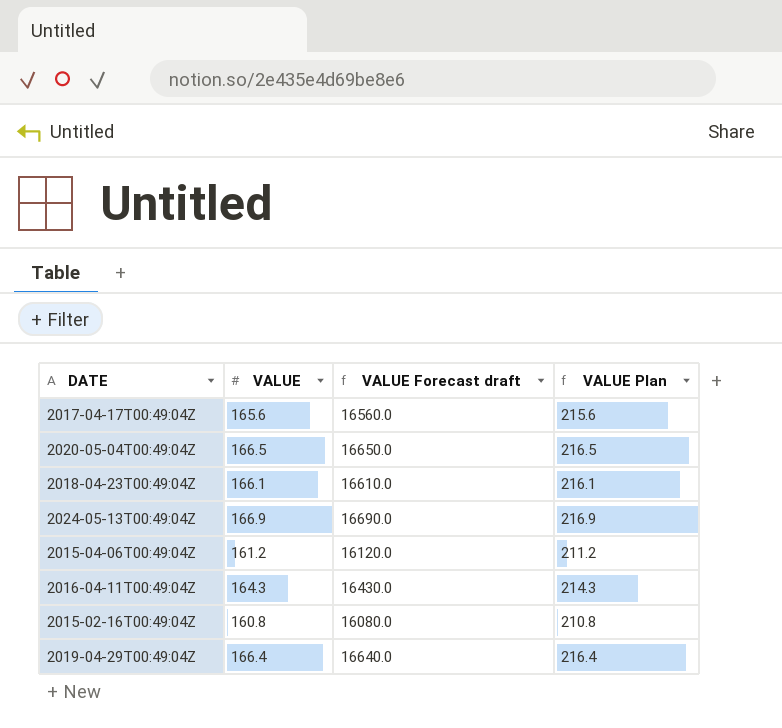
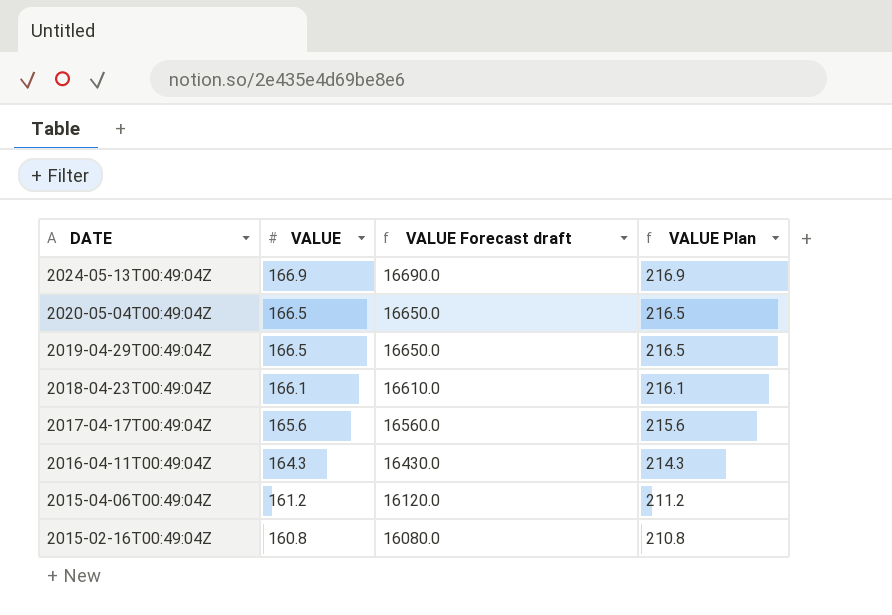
row order: none -> DATE descending
2019-04-29T00:49:04Z | VALUE: 166.4 -> 166.5
2019-04-29T00:49:04Z | VALUE Forecast draft: 16640.0 -> 16650.0
2019-04-29T00:49:04Z | VALUE Plan: 216.4 -> 216.5

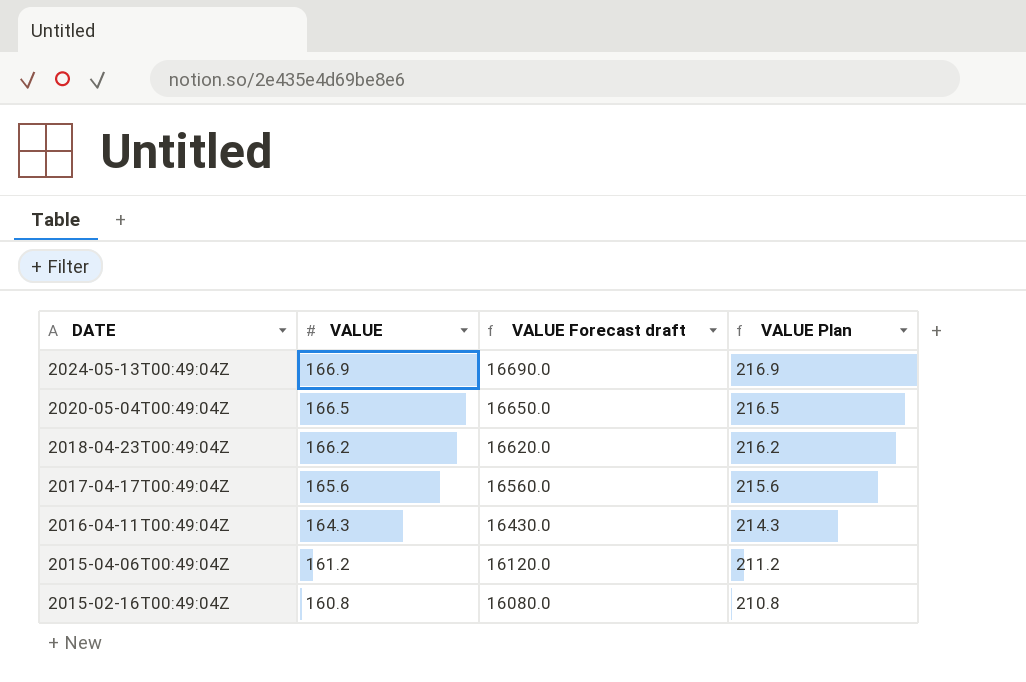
row 2019-04-29T00:49:04Z: 166.5 | 16650.0 | 216.5 -> none
2018-04-23T00:49:04Z | VALUE: 166.1 -> 166.2
2018-04-23T00:49:04Z | VALUE Forecast draft: 16610.0 -> 16620.0
2018-04-23T00:49:04Z | VALUE Plan: 216.1 -> 216.2

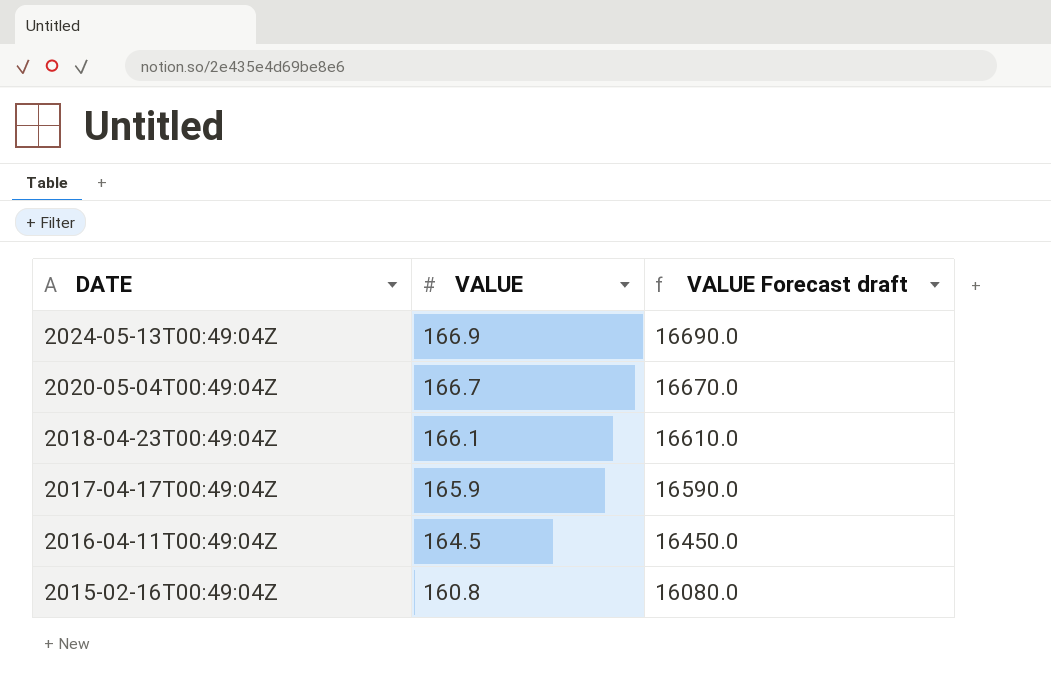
column VALUE Plan | formula: [VALUE] + 50 -> none
row 2015-04-06T00:49:04Z: 161.2 | 16120.0 | 211.2 -> none
2020-05-04T00:49:04Z | VALUE: 166.5 -> 166.7
2020-05-04T00:49:04Z | VALUE Forecast draft: 16650.0 -> 16670.0
2018-04-23T00:49:04Z | VALUE: 166.2 -> 166.1
2018-04-23T00:49:04Z | VALUE Forecast draft: 16620.0 -> 16610.0
2017-04-17T00:49:04Z | VALUE: 165.6 -> 165.9
2017-04-17T00:49:04Z | VALUE Forecast draft: 16560.0 -> 16590.0
2016-04-11T00:49:04Z | VALUE: 164.3 -> 164.5
2016-04-11T00:49:04Z | VALUE Forecast draft: 16430.0 -> 16450.0

